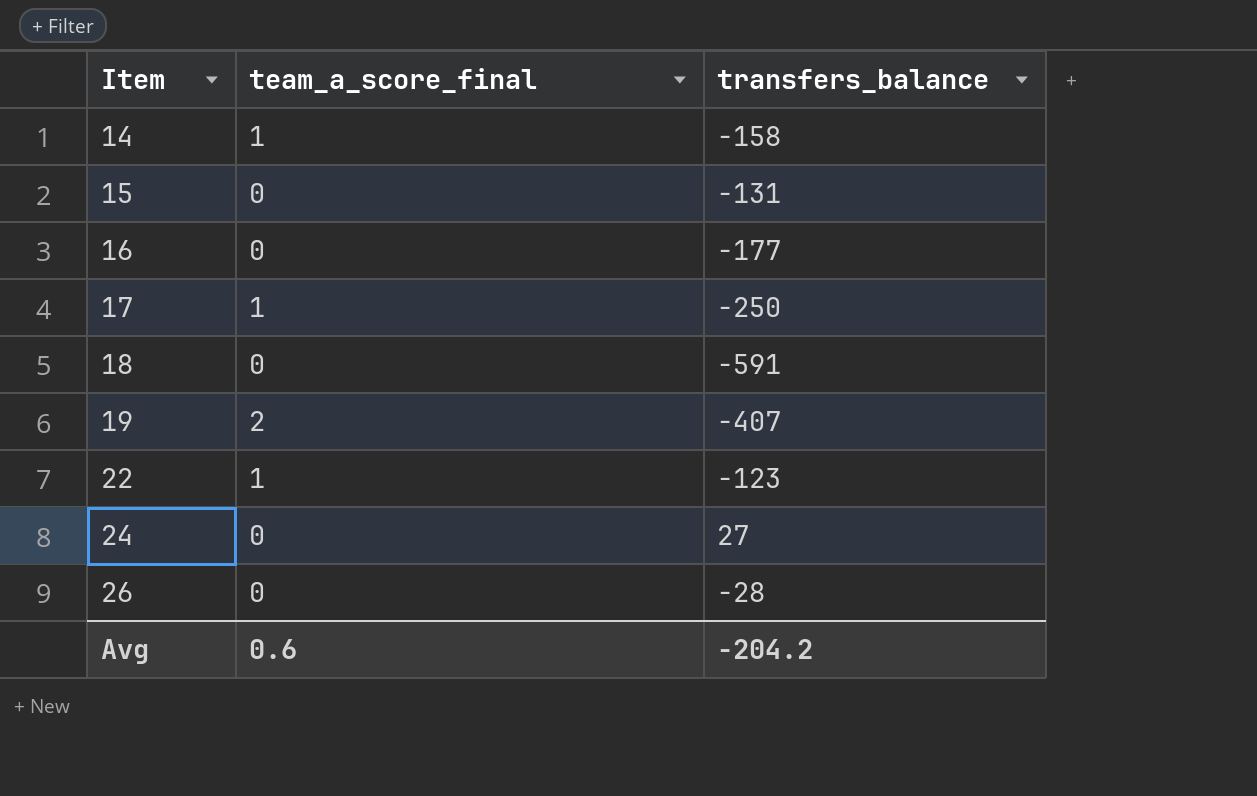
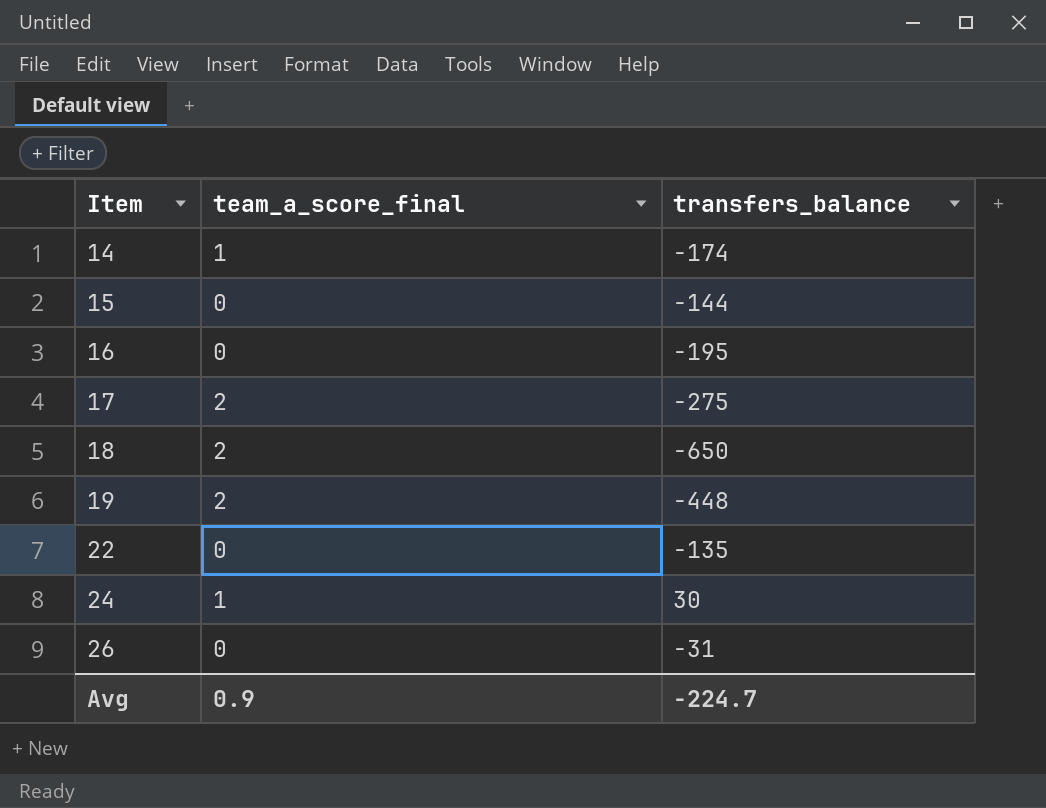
14 | transfers_balance: -158 -> -174
15 | transfers_balance: -131 -> -144
16 | transfers_balance: -177 -> -195
17 | team_a_score_final: 1 -> 2
17 | transfers_balance: -250 -> -275
18 | team_a_score_final: 0 -> 2
18 | transfers_balance: -591 -> -650
19 | transfers_balance: -407 -> -448
22 | team_a_score_final: 1 -> 0
22 | transfers_balance: -123 -> -135
24 | team_a_score_final: 0 -> 1
24 | transfers_balance: 27 -> 30
26 | transfers_balance: -28 -> -31
Avg | team_a_score_final: 0.6 -> 0.9
Avg | transfers_balance: -204.2 -> -224.7

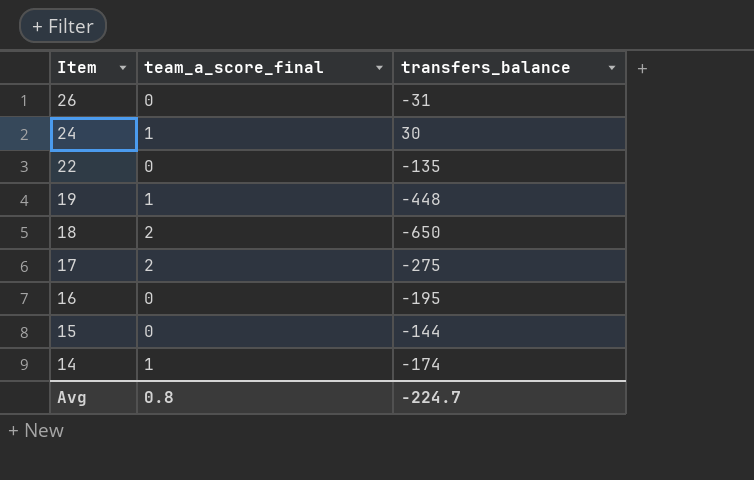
row order: Item ascending -> Item descending
19 | team_a_score_final: 2 -> 1
Avg | team_a_score_final: 0.9 -> 0.8

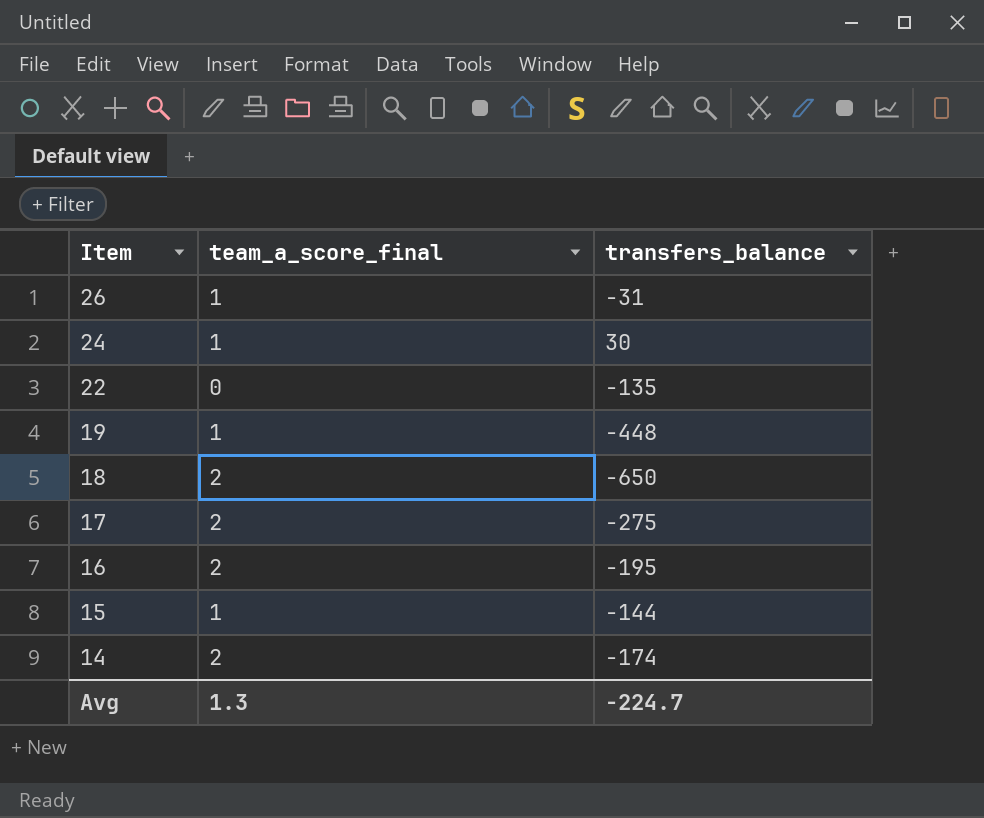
26 | team_a_score_final: 0 -> 1
16 | team_a_score_final: 0 -> 2
15 | team_a_score_final: 0 -> 1
14 | team_a_score_final: 1 -> 2
Avg | team_a_score_final: 0.8 -> 1.3

